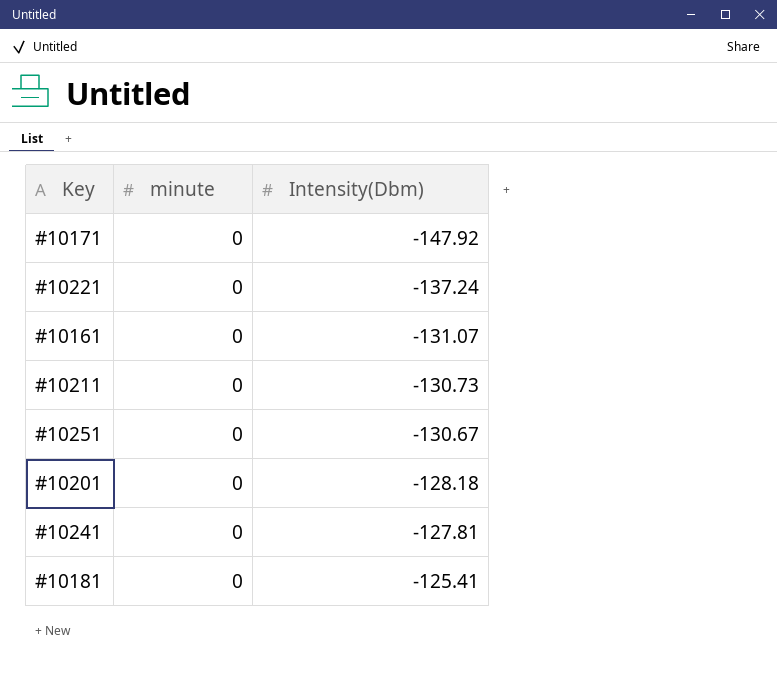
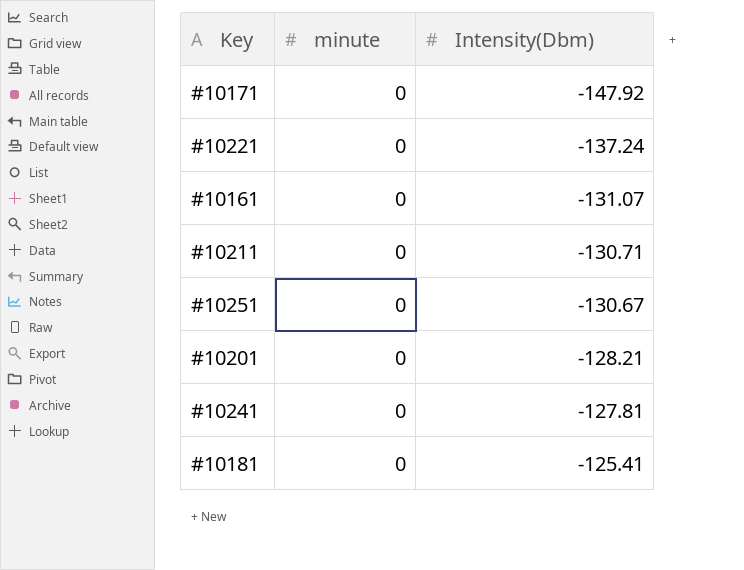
#10211 | Intensity(Dbm): -130.73 -> -130.71
#10201 | Intensity(Dbm): -128.18 -> -128.21

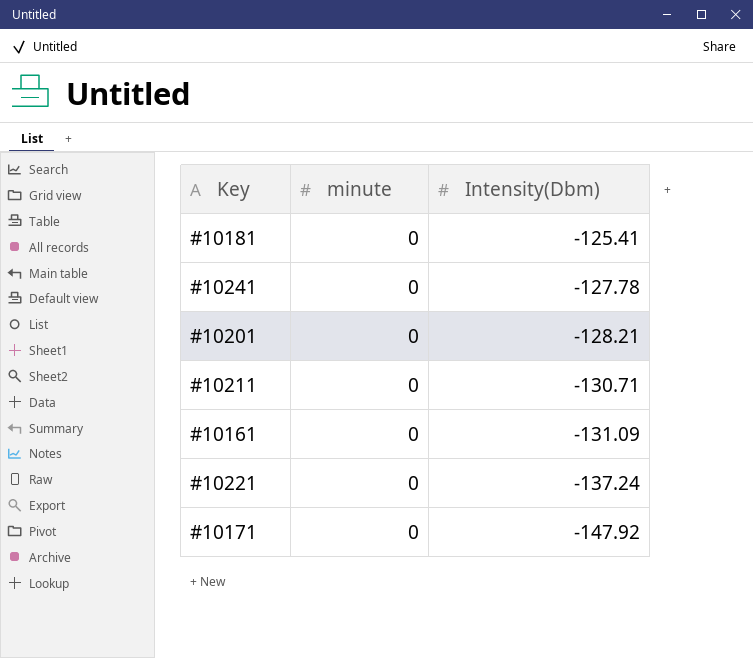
row order: Intensity(Dbm) ascending -> Intensity(Dbm) descending
row #10251: 0 | -130.67 -> none
#10241 | Intensity(Dbm): -127.81 -> -127.78
#10161 | Intensity(Dbm): -131.07 -> -131.09

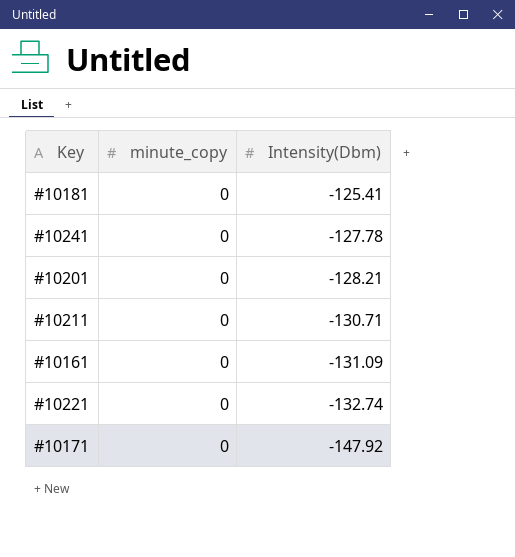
column name: minute -> minute_copy
#10221 | Intensity(Dbm): -137.24 -> -132.74

